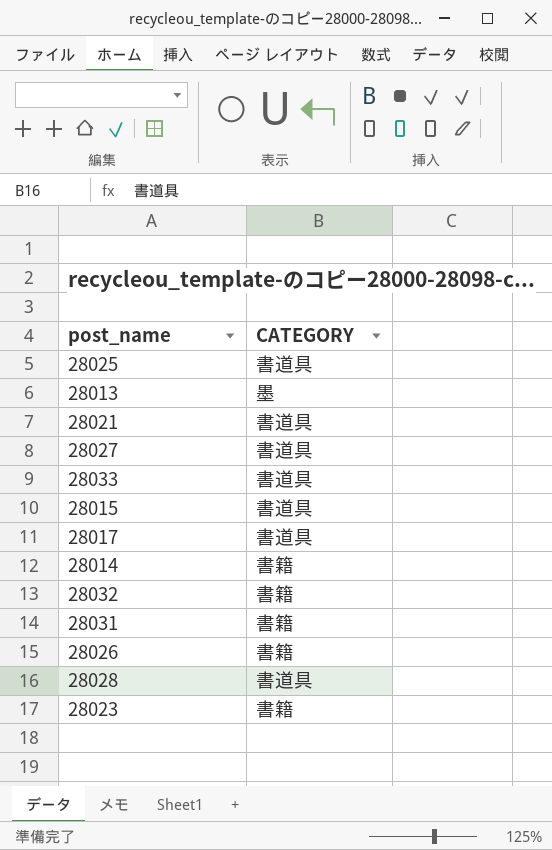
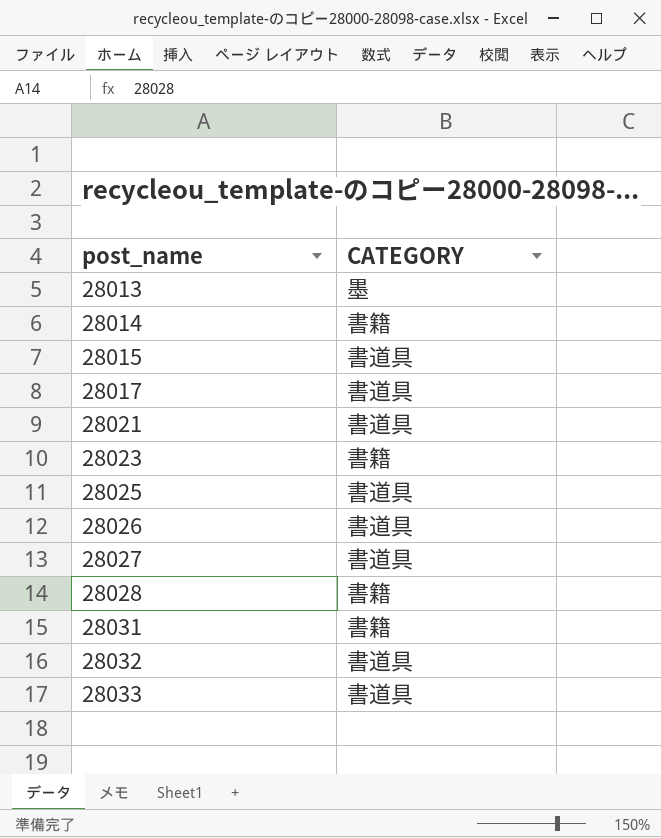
row order: none -> post_name ascending
28026 | CATEGORY: 書籍 -> 書道具
28028 | CATEGORY: 書道具 -> 書籍
28032 | CATEGORY: 書籍 -> 書道具

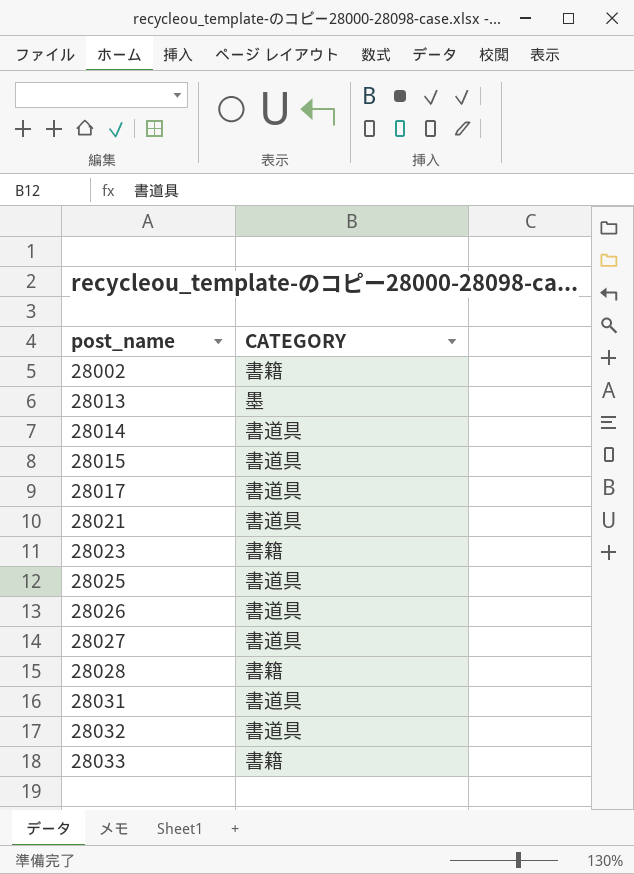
row 28002: none -> 書籍
28014 | CATEGORY: 書籍 -> 書道具
28031 | CATEGORY: 書籍 -> 書道具
28033 | CATEGORY: 書道具 -> 書籍

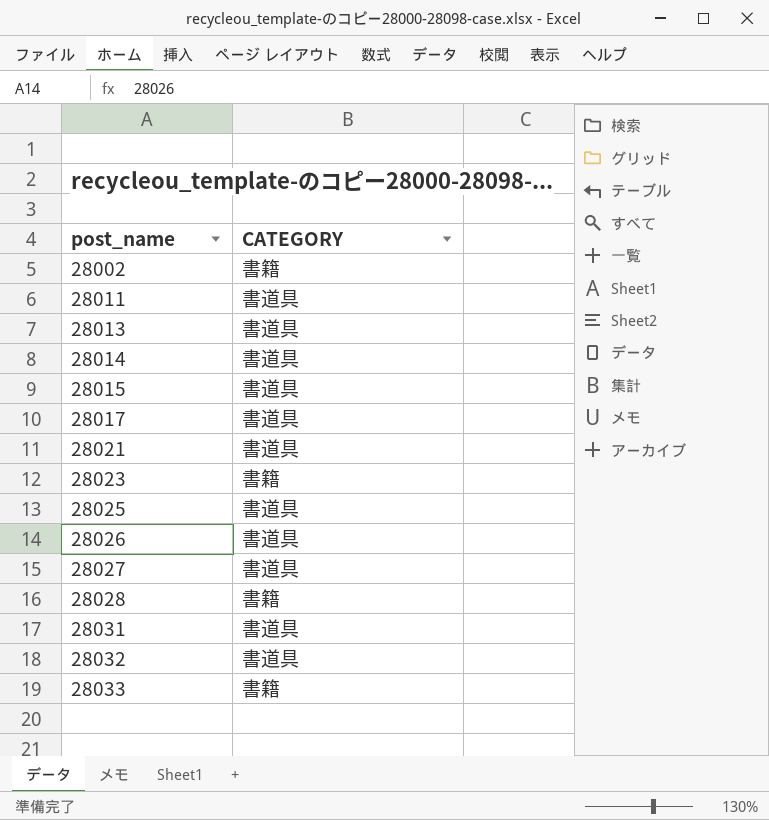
row 28011: none -> 書道具
28013 | CATEGORY: 墨 -> 書道具

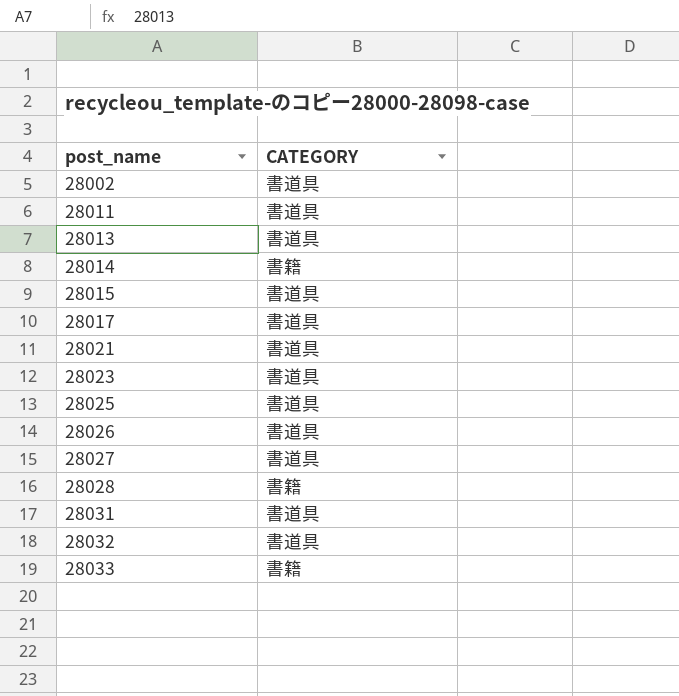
28002 | CATEGORY: 書籍 -> 書道具
28014 | CATEGORY: 書道具 -> 書籍
28023 | CATEGORY: 書籍 -> 書道具

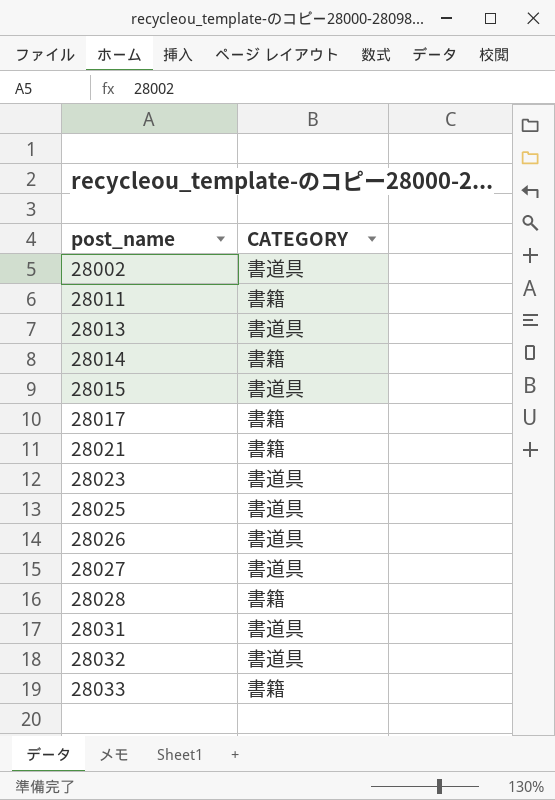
28011 | CATEGORY: 書道具 -> 書籍
28017 | CATEGORY: 書道具 -> 書籍
28021 | CATEGORY: 書道具 -> 書籍

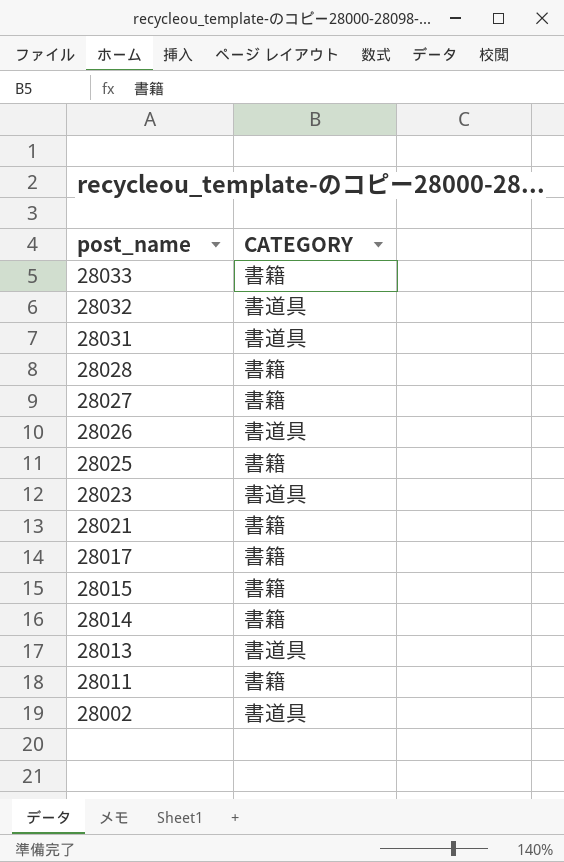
row order: post_name ascending -> post_name descending
28027 | CATEGORY: 書道具 -> 書籍
28025 | CATEGORY: 書道具 -> 書籍
28015 | CATEGORY: 書道具 -> 書籍

